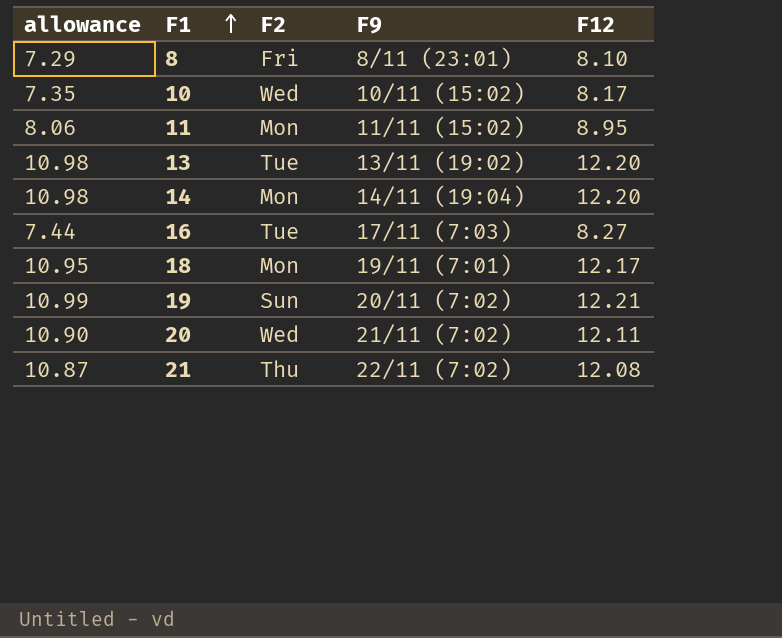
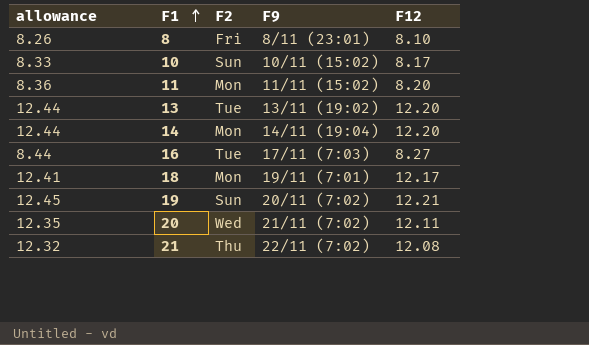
column allowance | formula: [F12] * 0.9 -> [F12] * 1.02
10 | F2: Wed -> Sun
11 | F12: 8.95 -> 8.20

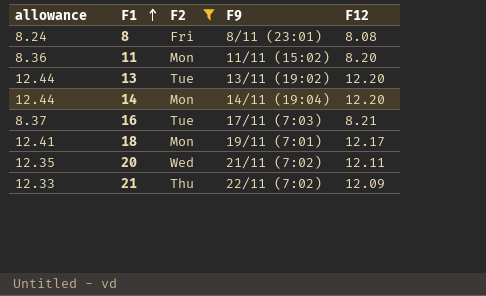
filter: none -> F2 != Sun
8 | allowance: 8.26 -> 8.24
8 | F12: 8.10 -> 8.08
16 | allowance: 8.44 -> 8.37
16 | F12: 8.27 -> 8.21
21 | allowance: 12.32 -> 12.33
21 | F12: 12.08 -> 12.09

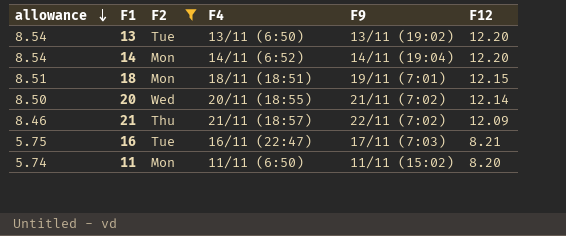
row order: F1 ascending -> allowance descending
column allowance | formula: [F12] * 1.02 -> [F12] * 0.7
column F4 | position: none -> 4
row 8: 8.24 | Fri | 8/11 (23:01) | 8.08 -> none
18 | F12: 12.17 -> 12.15
20 | F12: 12.11 -> 12.14

